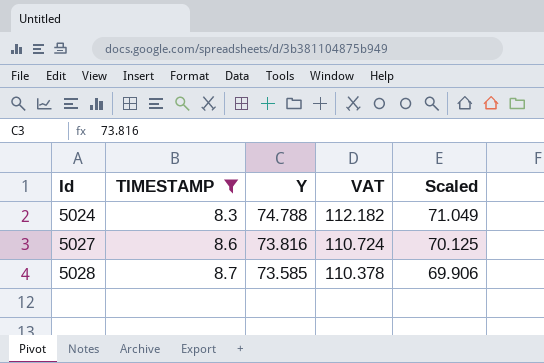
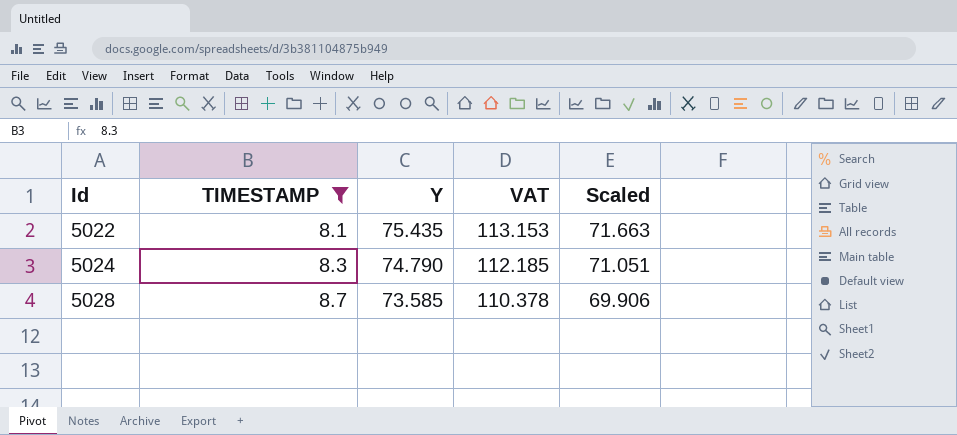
row 5027: 8.6 | 73.816 | 110.724 | 70.125 -> none
row 5022: none -> 8.1 | 75.435 | 113.153 | 71.663
5024 | Y: 74.788 -> 74.790
5024 | VAT: 112.182 -> 112.185
5024 | Scaled: 71.049 -> 71.051

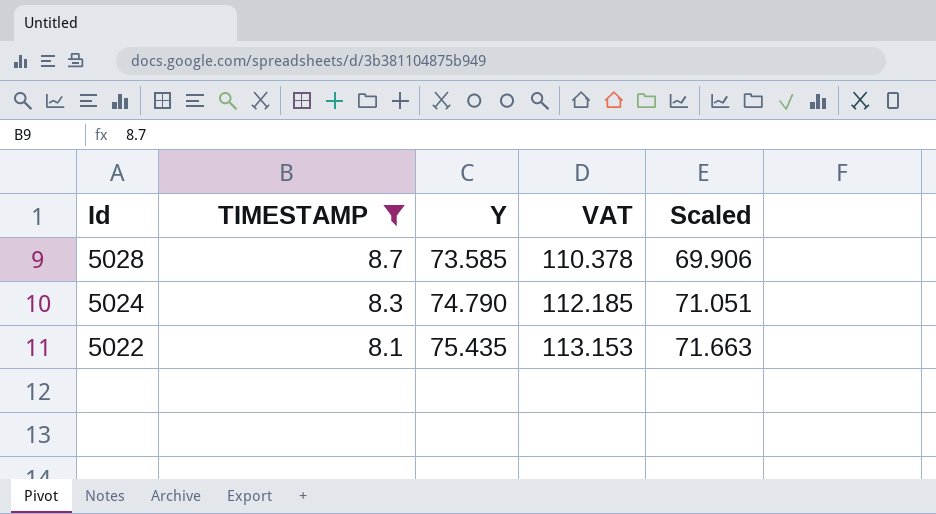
row order: Id ascending -> Id descending

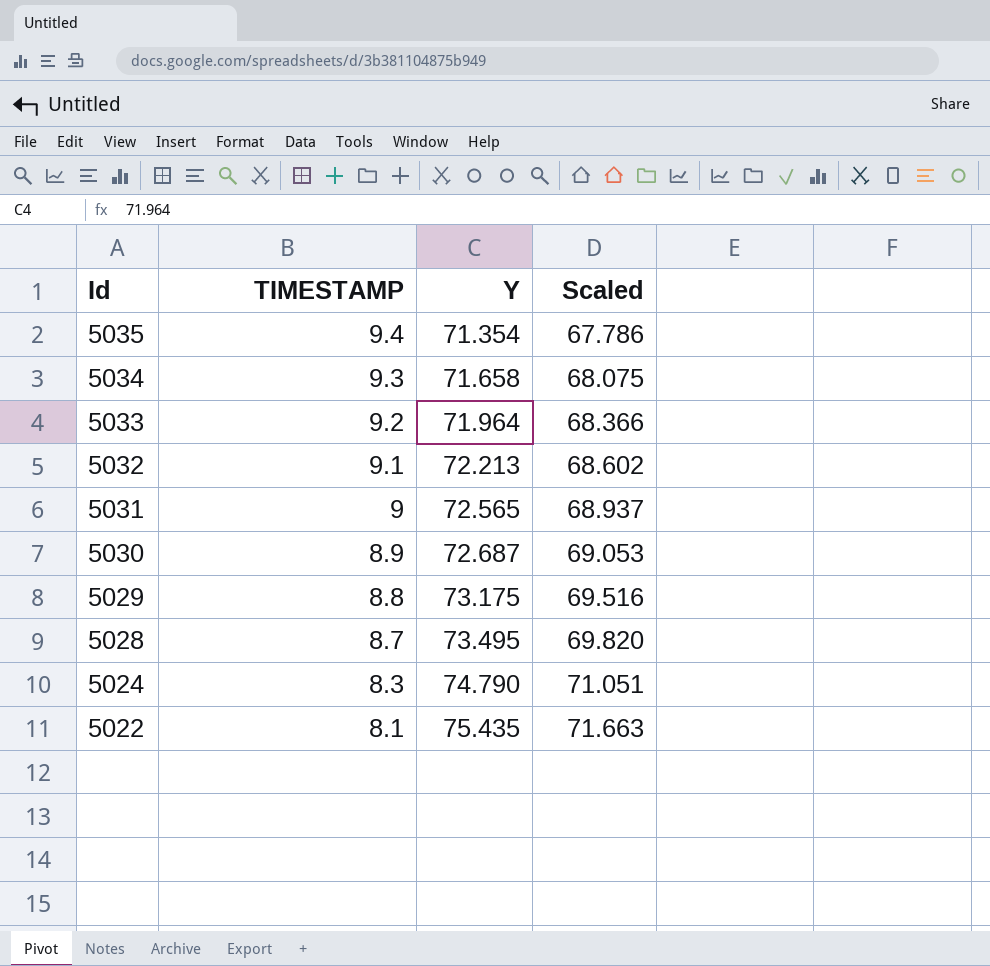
filter: TIMESTAMP <= 8.7 -> none
column VAT | formula: [Y] * 1.5 -> none
5028 | Y: 73.585 -> 73.495
5028 | Scaled: 69.906 -> 69.820

